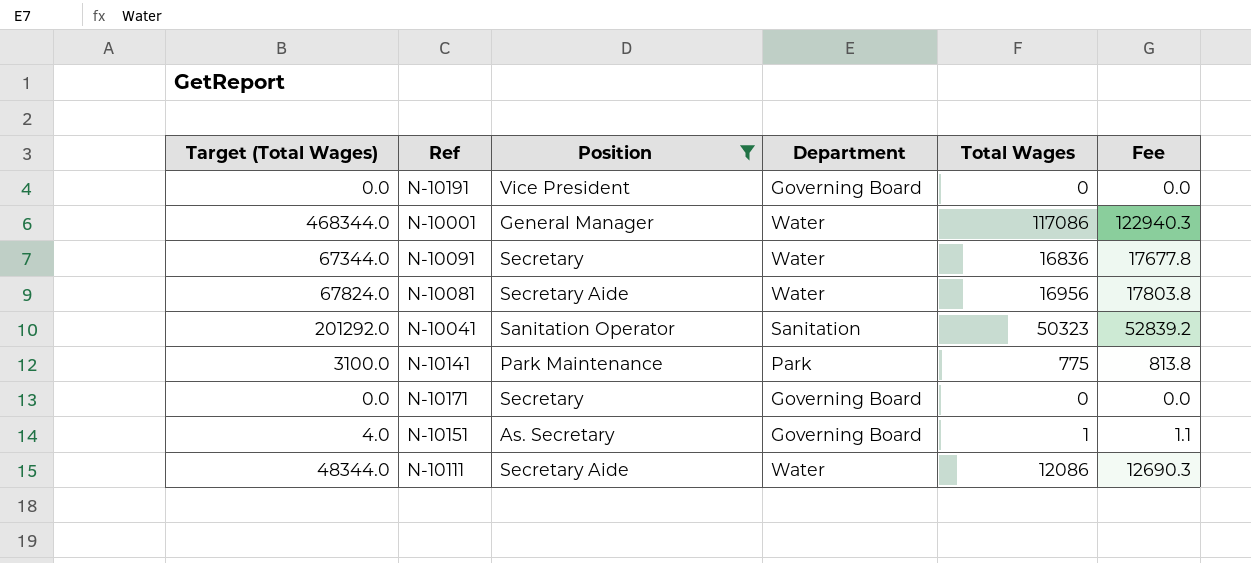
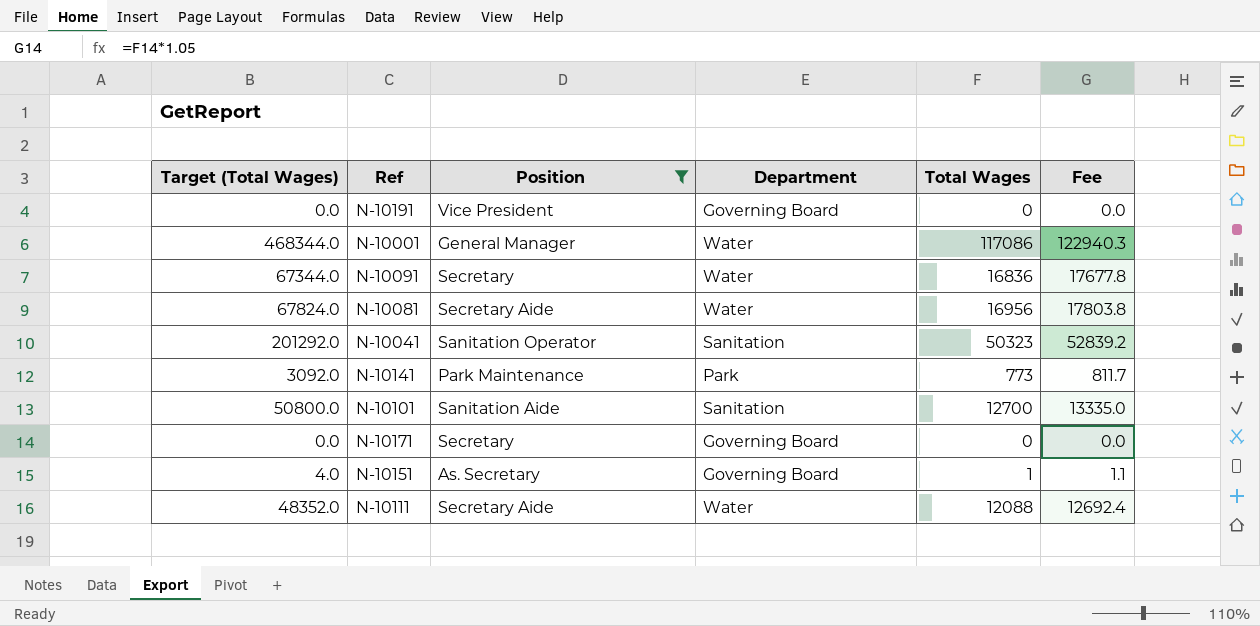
N-10141 | Target (Total Wages): 3100.0 -> 3092.0
N-10141 | Total Wages: 775 -> 773
N-10141 | Fee: 813.8 -> 811.7
row N-10101: none -> 50800.0 | Sanitation Aide | Sanitation | 12700 | 13335.0
N-10111 | Target (Total Wages): 48344.0 -> 48352.0
N-10111 | Total Wages: 12086 -> 12088
N-10111 | Fee: 12690.3 -> 12692.4

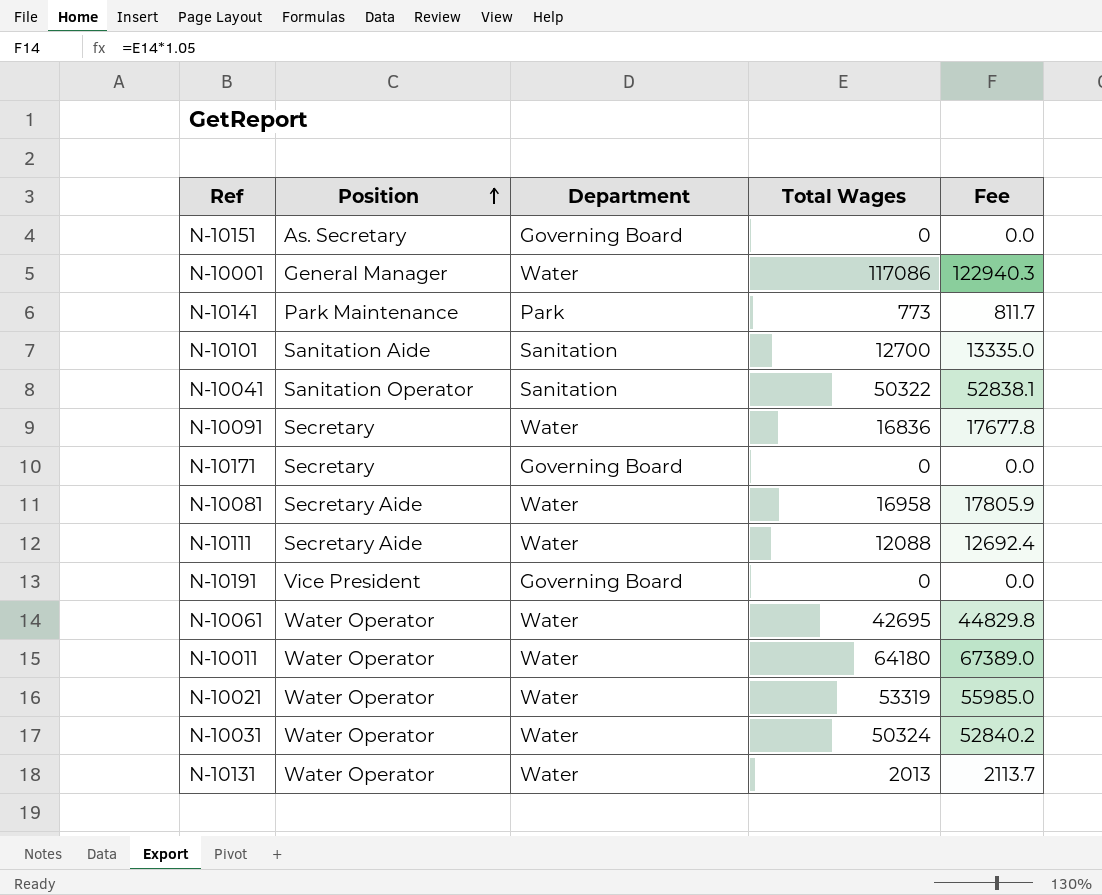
filter: Position != Water Operator -> none
row order: none -> Position ascending
column Target (Total Wages) | formula: [Total Wages] * 4 -> none
N-10151 | Total Wages: 1 -> 0
N-10151 | Fee: 1.1 -> 0.0
N-10041 | Total Wages: 50323 -> 50322
N-10041 | Fee: 52839.2 -> 52838.1
N-10081 | Total Wages: 16956 -> 16958
N-10081 | Fee: 17803.8 -> 17805.9

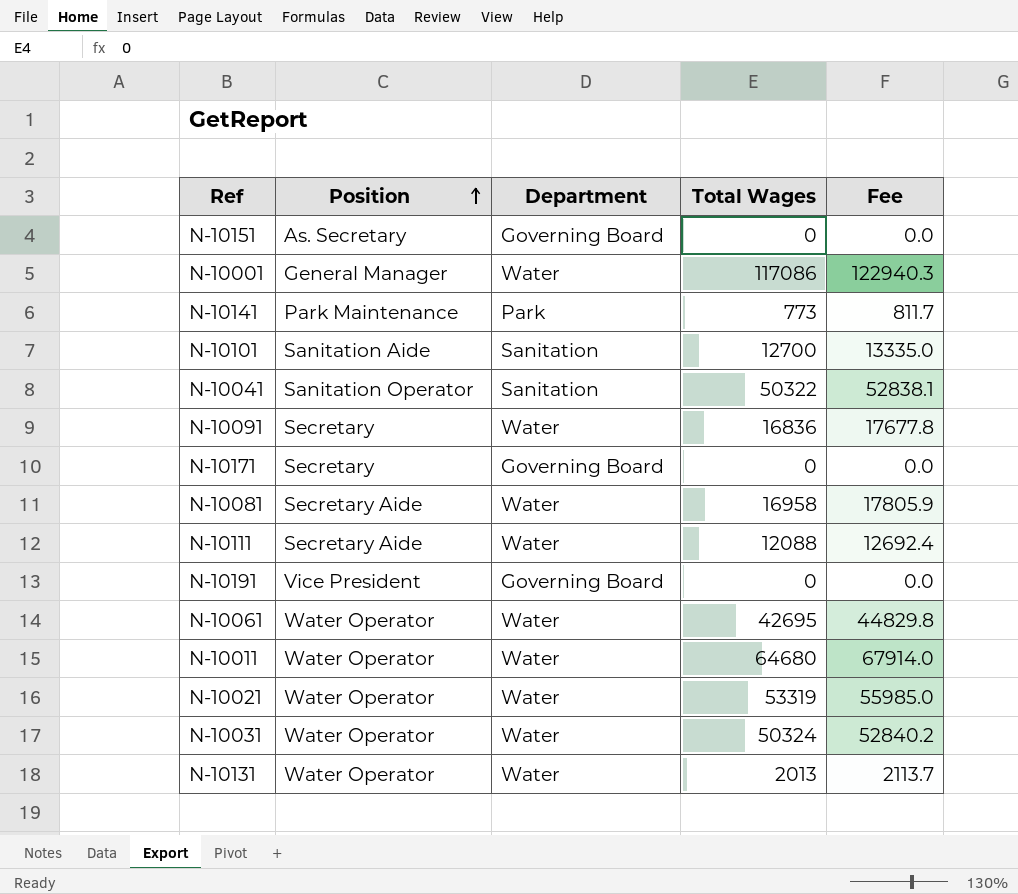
N-10011 | Total Wages: 64180 -> 64680
N-10011 | Fee: 67389.0 -> 67914.0

